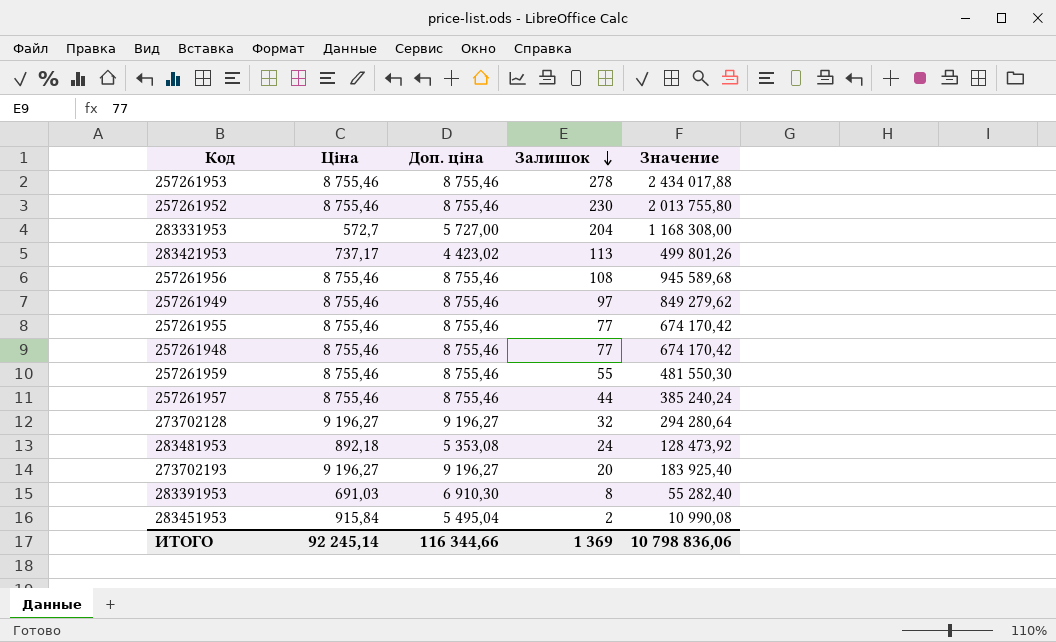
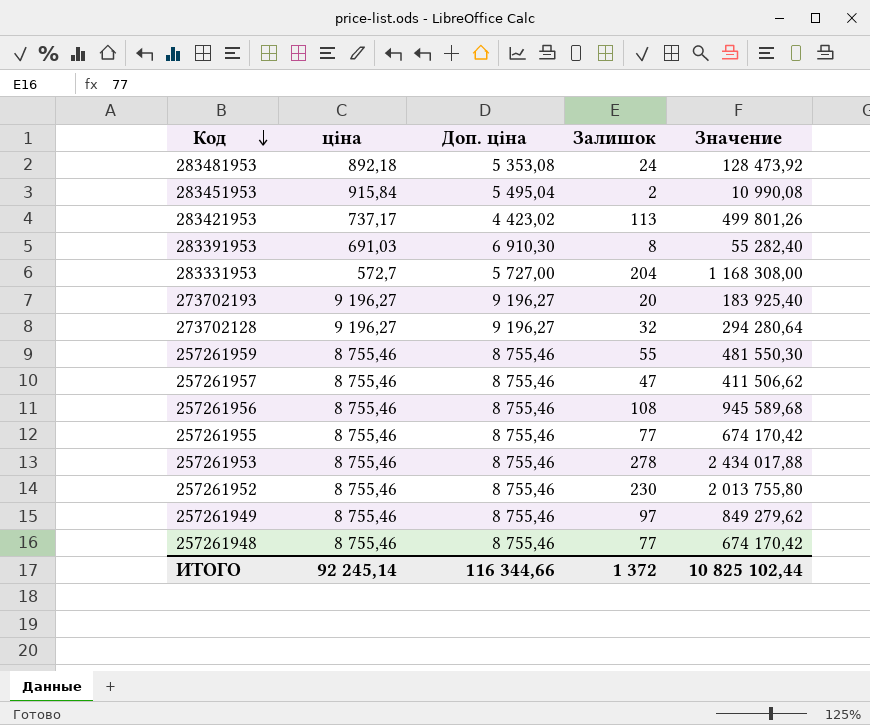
row order: Залишок descending -> Код descending
column name: Ціна -> ціна
257261957 | Залишок: 44 -> 47
257261957 | Значение: 385 240,24 -> 411 506,62
ИТОГО | Залишок: 1 369 -> 1 372
ИТОГО | Значение: 10 798 836,06 -> 10 825 102,44

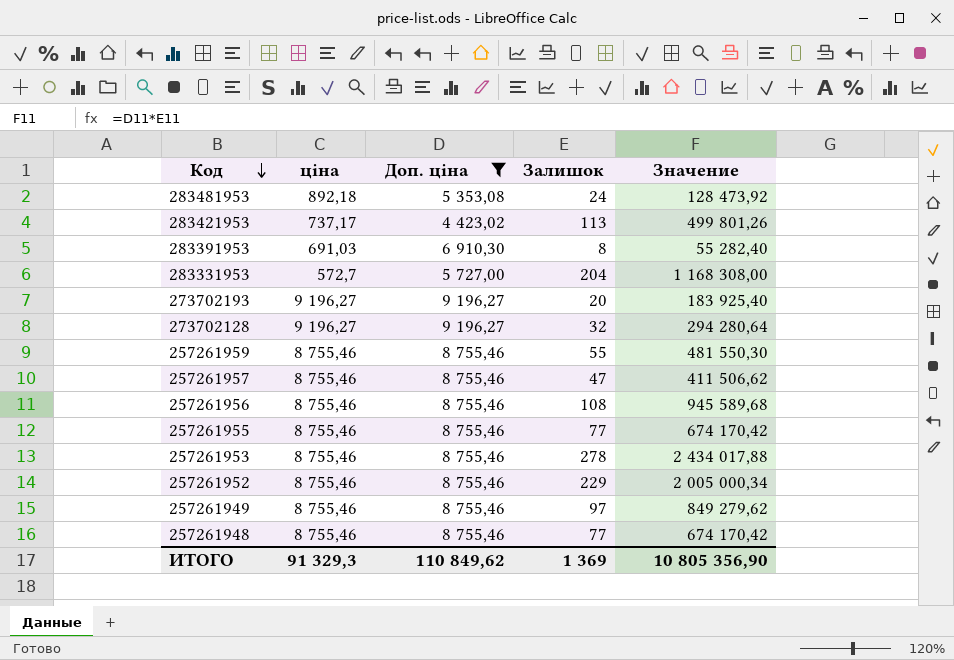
filter: none -> Доп. ціна != 5 495,04
257261952 | Залишок: 230 -> 229
257261952 | Значение: 2 013 755,80 -> 2 005 000,34
ИТОГО | ціна: 92 245,14 -> 91 329,3
ИТОГО | Доп. ціна: 116 344,66 -> 110 849,62
ИТОГО | Залишок: 1 372 -> 1 369
ИТОГО | Значение: 10 825 102,44 -> 10 805 356,90

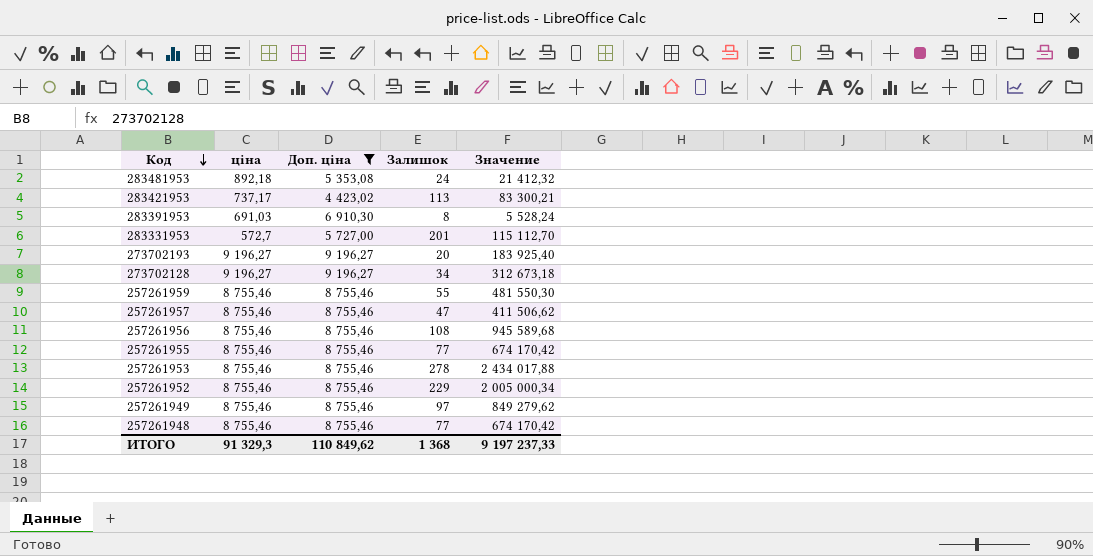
column Значение | formula: [Доп. ціна] * [Залишок] -> [ціна] * [Залишок]
283331953 | Залишок: 204 -> 201
273702128 | Залишок: 32 -> 34
ИТОГО | Залишок: 1 369 -> 1 368
ИТОГО | Значение: 10 805 356,90 -> 9 197 237,33

